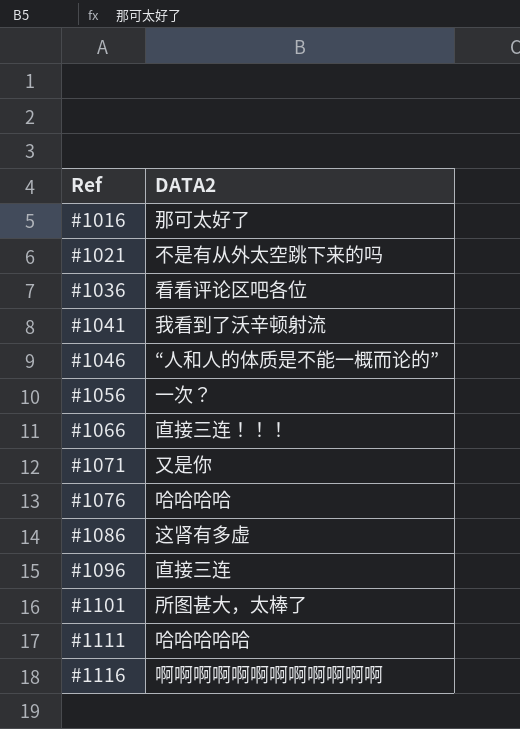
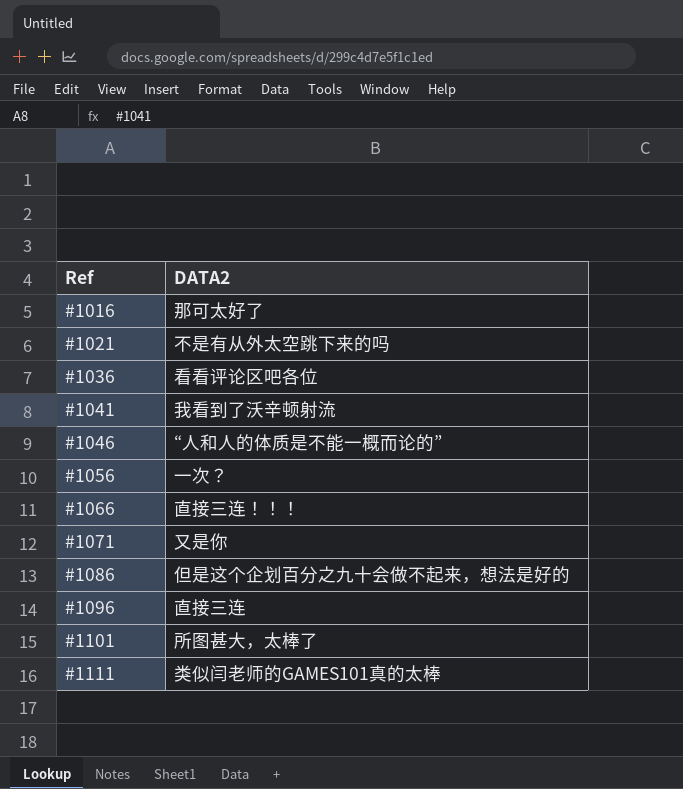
row #1076: 哈哈哈哈 -> none
row #1116: 啊啊啊啊啊啊啊啊啊啊啊啊 -> none
#1086 | DATA2: 这肾有多虚 -> 但是这个企划百分之九十会做不起来，想法是好的
#1111 | DATA2: 哈哈哈哈哈 -> 类似闫老师的GAMES101真的太棒

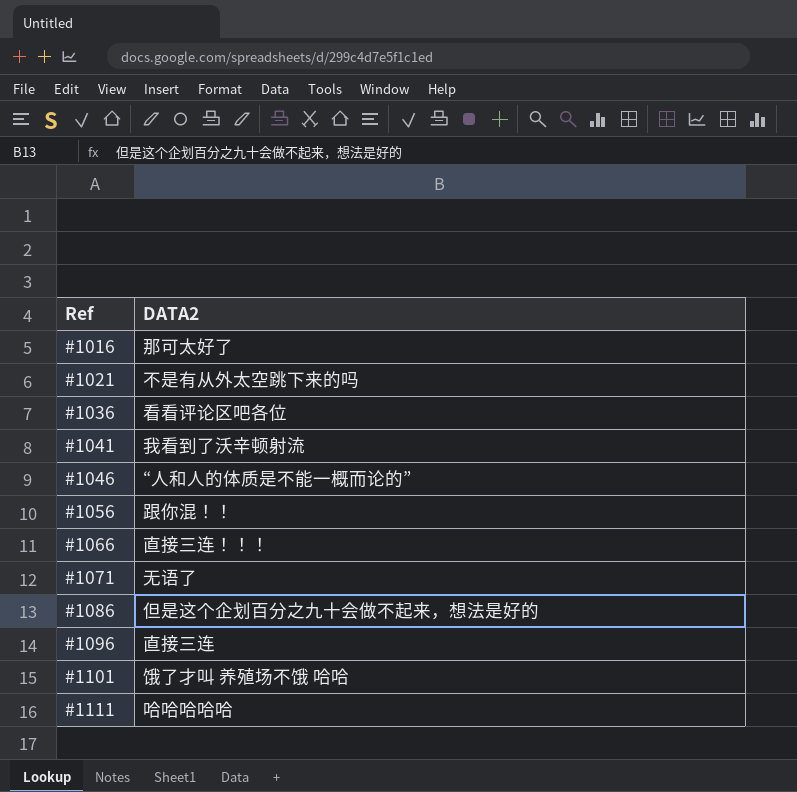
#1056 | DATA2: 一次？ -> 跟你混！！
#1071 | DATA2: 又是你 -> 无语了
#1101 | DATA2: 所图甚大，太棒了 -> 饿了才叫 养殖场不饿 哈哈
#1111 | DATA2: 类似闫老师的GAMES101真的太棒 -> 哈哈哈哈哈

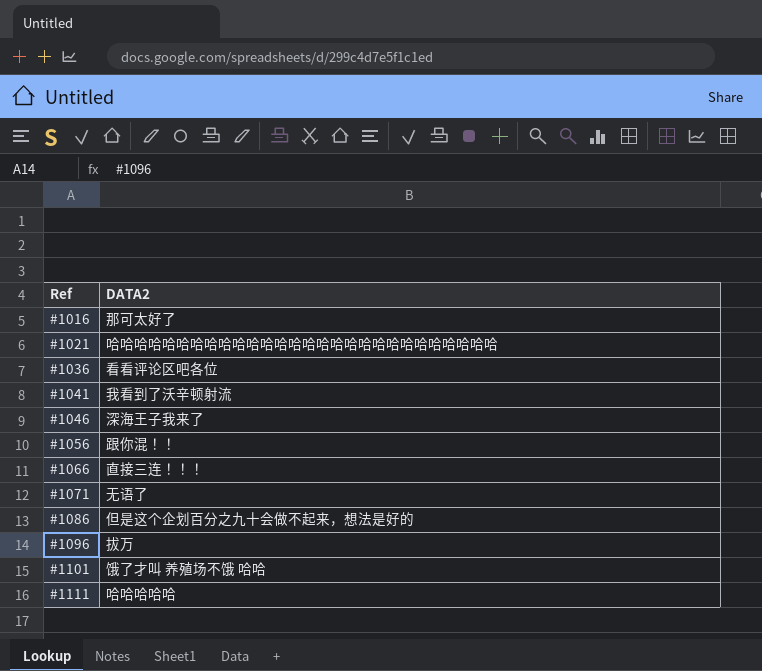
#1021 | DATA2: 不是有从外太空跳下来的吗 -> 哈哈哈哈哈哈哈哈哈哈哈哈哈哈哈哈哈哈哈哈哈哈哈哈哈哈哈哈
#1046 | DATA2: “人和人的体质是不能一概而论的” -> 深海王子我来了
#1096 | DATA2: 直接三连 -> 拔万

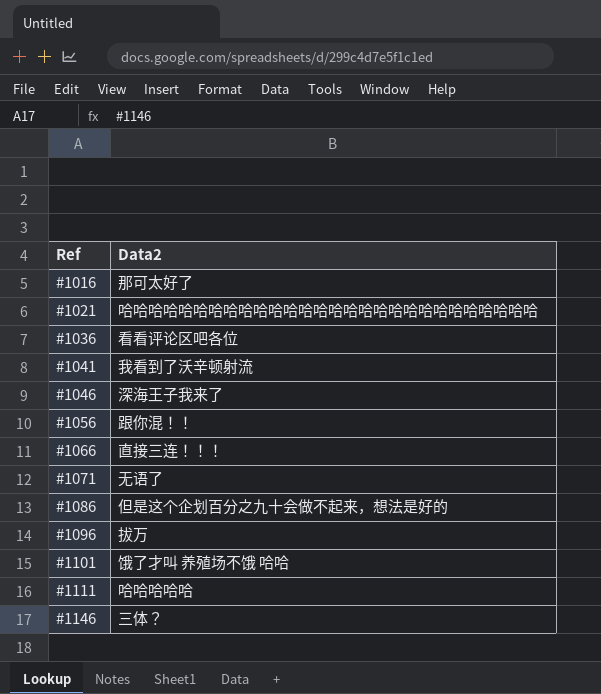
column name: DATA2 -> Data2
row #1146: none -> 三体？

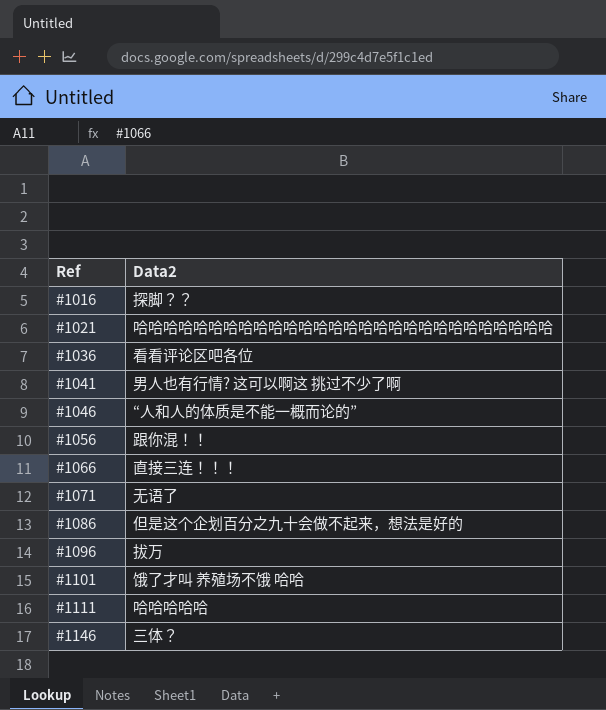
#1016 | Data2: 那可太好了 -> 探脚？？
#1041 | Data2: 我看到了沃辛顿射流 -> 男人也有行情? 这可以啊这 挑过不少了啊
#1046 | Data2: 深海王子我来了 -> “人和人的体质是不能一概而论的”

